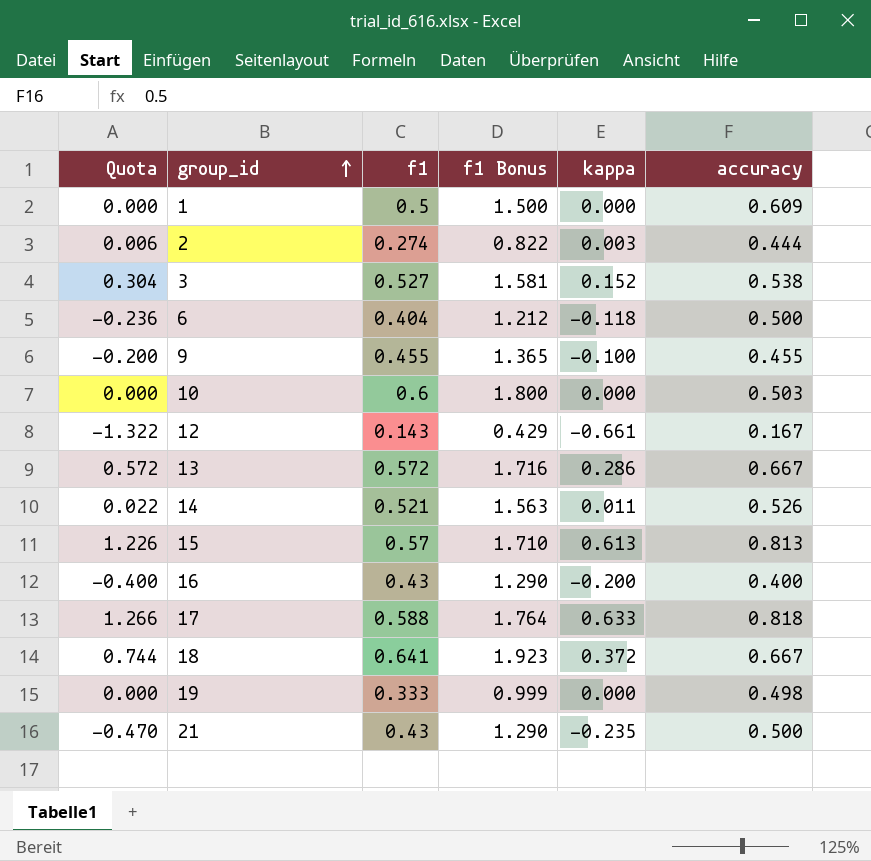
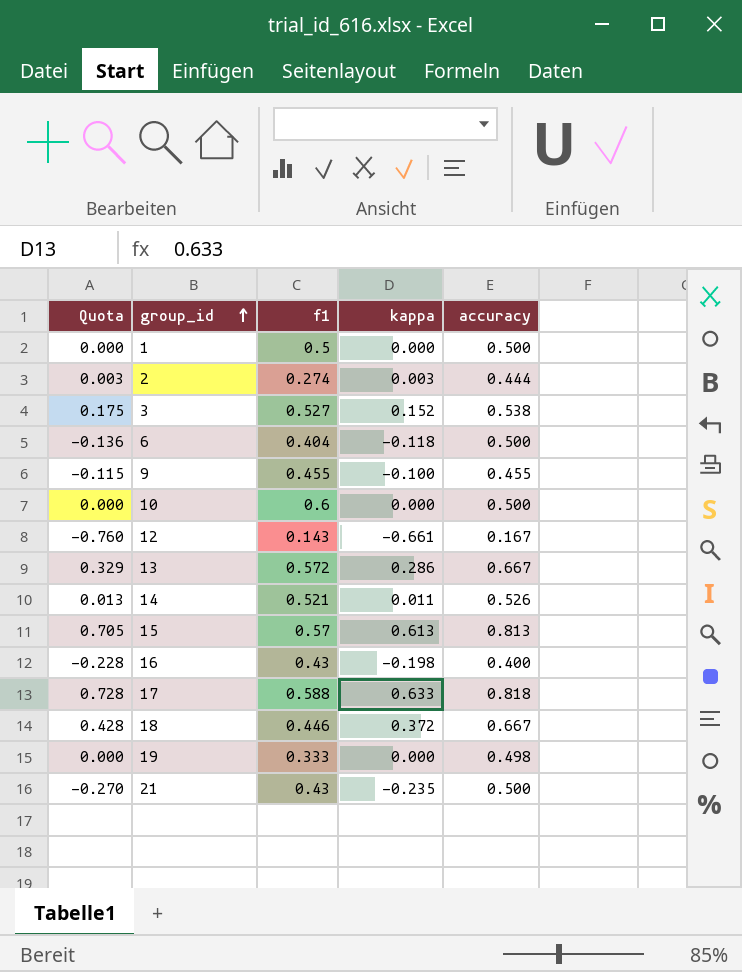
column f1 Bonus | formula: [f1] * 3 -> none
column Quota | formula: [kappa] * 2 -> [kappa] * 1.15
1 | accuracy: 0.609 -> 0.500
10 | accuracy: 0.503 -> 0.500
16 | kappa: -0.200 -> -0.198
18 | f1: 0.641 -> 0.446

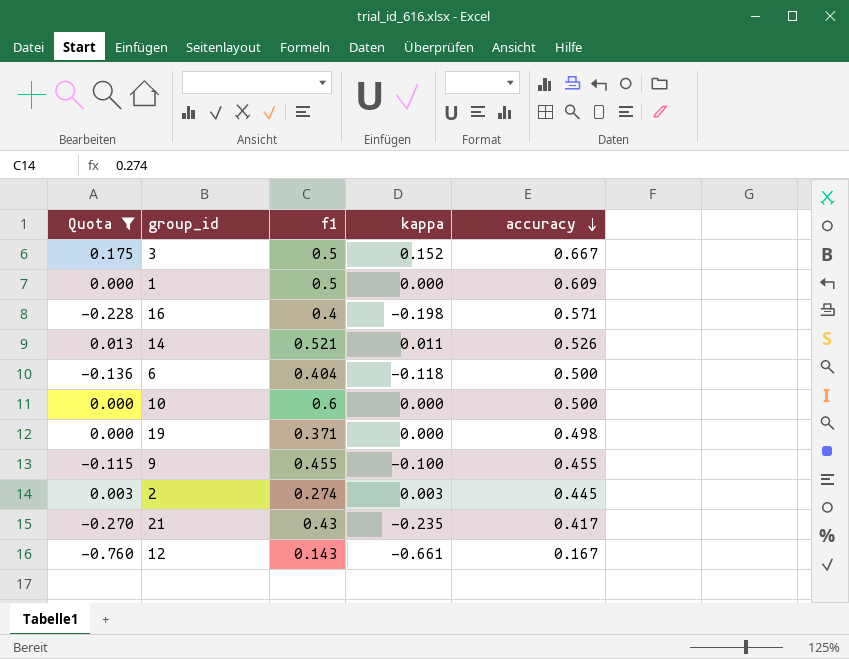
filter: none -> Quota <= 0.175
row order: group_id ascending -> accuracy descending
3 | f1: 0.527 -> 0.5
3 | accuracy: 0.538 -> 0.667
1 | accuracy: 0.500 -> 0.609
16 | f1: 0.43 -> 0.4
16 | accuracy: 0.400 -> 0.571
19 | f1: 0.333 -> 0.371
2 | accuracy: 0.444 -> 0.445
21 | accuracy: 0.500 -> 0.417

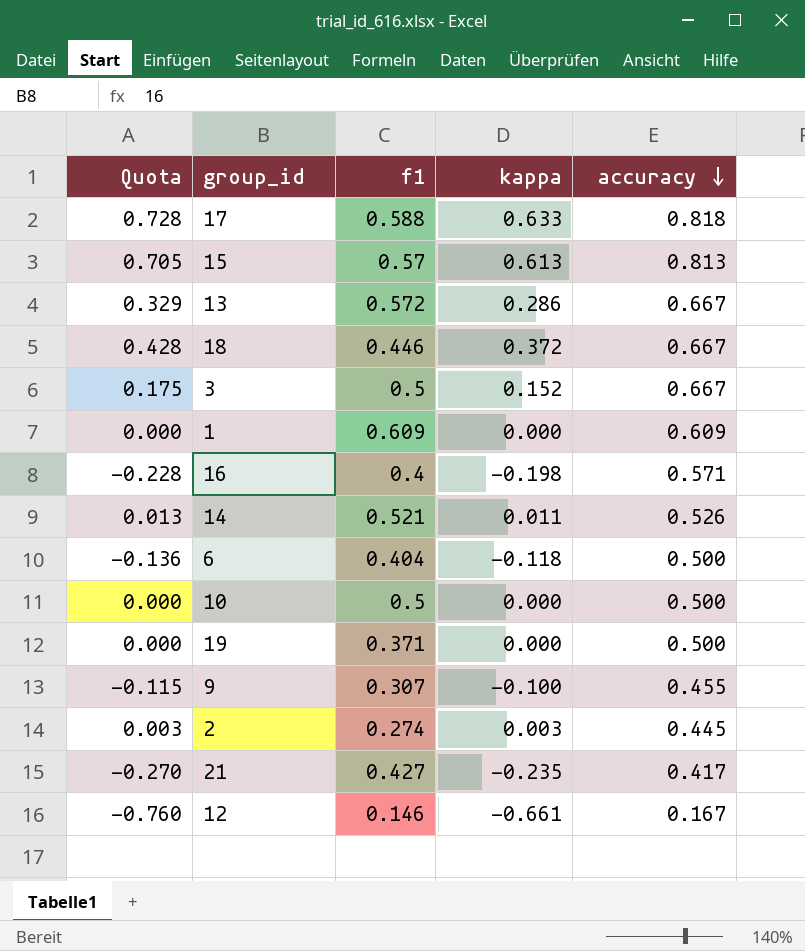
filter: Quota <= 0.175 -> none
1 | f1: 0.5 -> 0.609
10 | f1: 0.6 -> 0.5
19 | accuracy: 0.498 -> 0.500
9 | f1: 0.455 -> 0.307
21 | f1: 0.43 -> 0.427
12 | f1: 0.143 -> 0.146

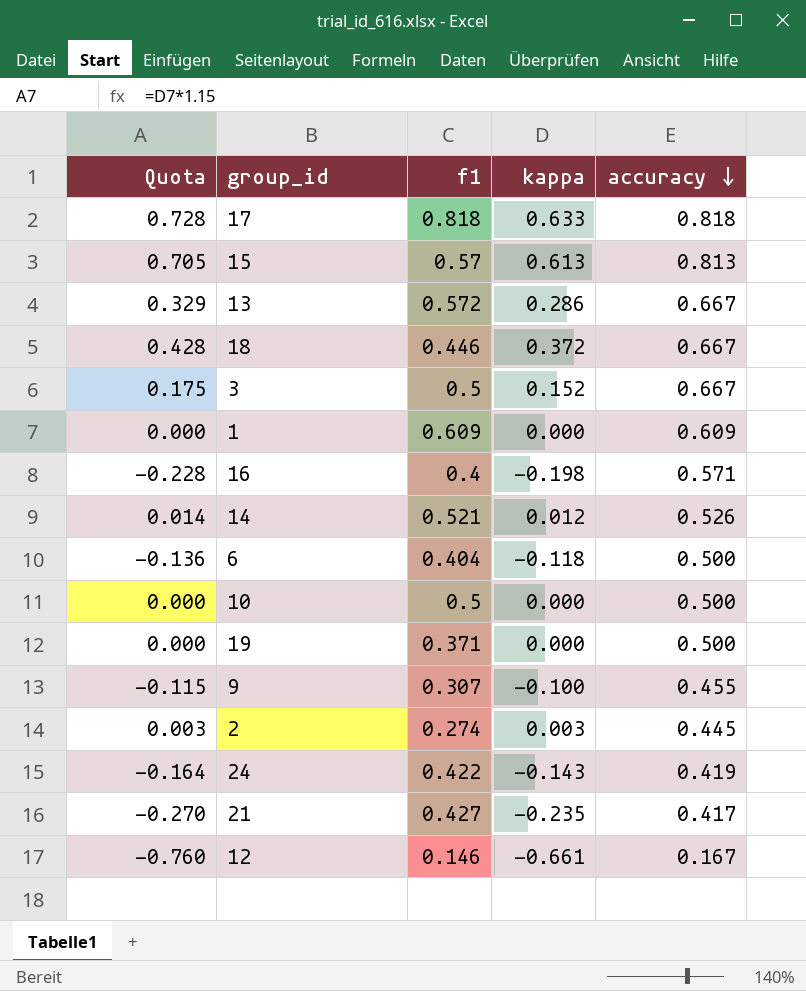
17 | f1: 0.588 -> 0.818
14 | Quota: 0.013 -> 0.014
14 | kappa: 0.011 -> 0.012
row 24: none -> -0.164 | 0.422 | -0.143 | 0.419

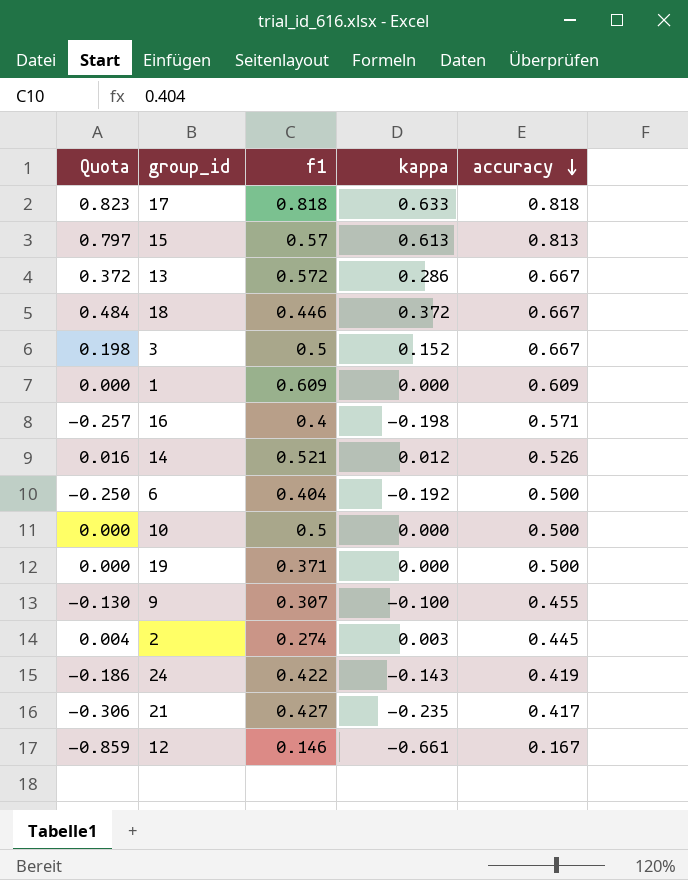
column Quota | formula: [kappa] * 1.15 -> [kappa] * 1.3
6 | kappa: -0.118 -> -0.192

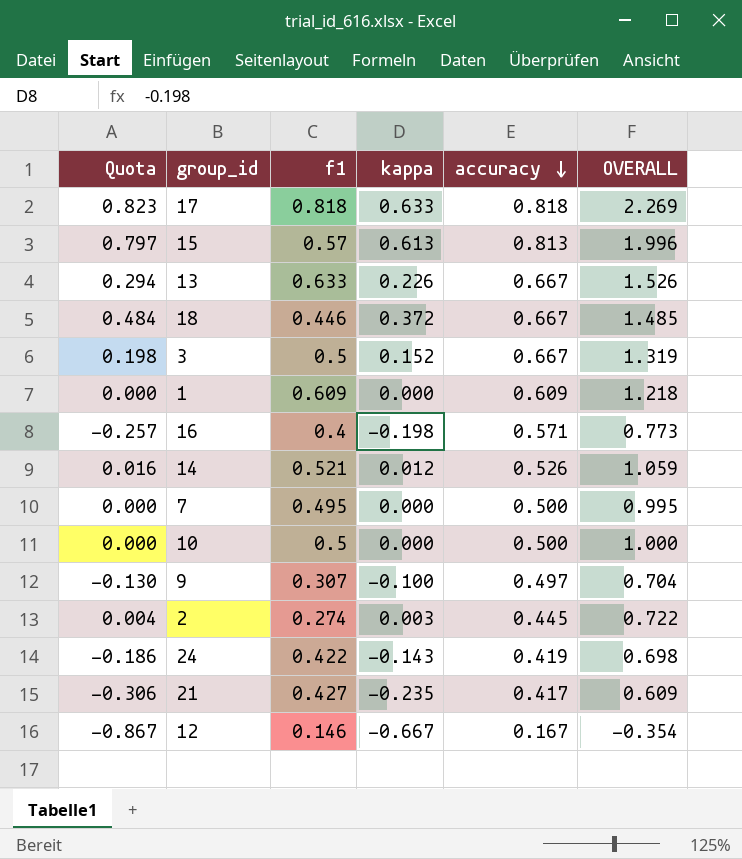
column OVERALL | formula: none -> [f1] + [kappa] + [accuracy]
row 6: -0.250 | 0.404 | -0.192 | 0.500 -> none
row 19: 0.000 | 0.371 | 0.000 | 0.500 -> none
13 | Quota: 0.372 -> 0.294
13 | f1: 0.572 -> 0.633
13 | kappa: 0.286 -> 0.226
row 7: none -> 0.000 | 0.495 | 0.000 | 0.500 | 0.995
9 | accuracy: 0.455 -> 0.497
12 | Quota: -0.859 -> -0.867
12 | kappa: -0.661 -> -0.667

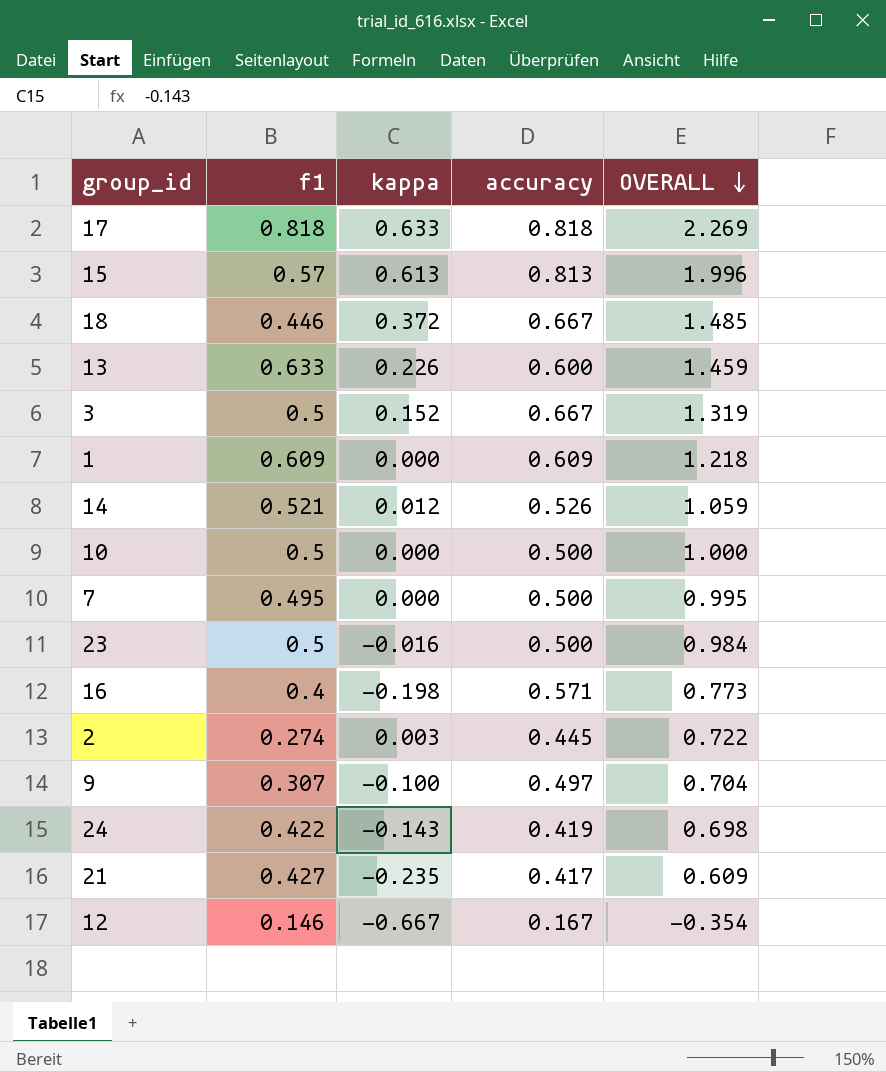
row order: accuracy descending -> OVERALL descending
column Quota | formula: [kappa] * 1.3 -> none
13 | accuracy: 0.667 -> 0.600
13 | OVERALL: 1.526 -> 1.459
row 23: none -> 0.5 | -0.016 | 0.500 | 0.984

